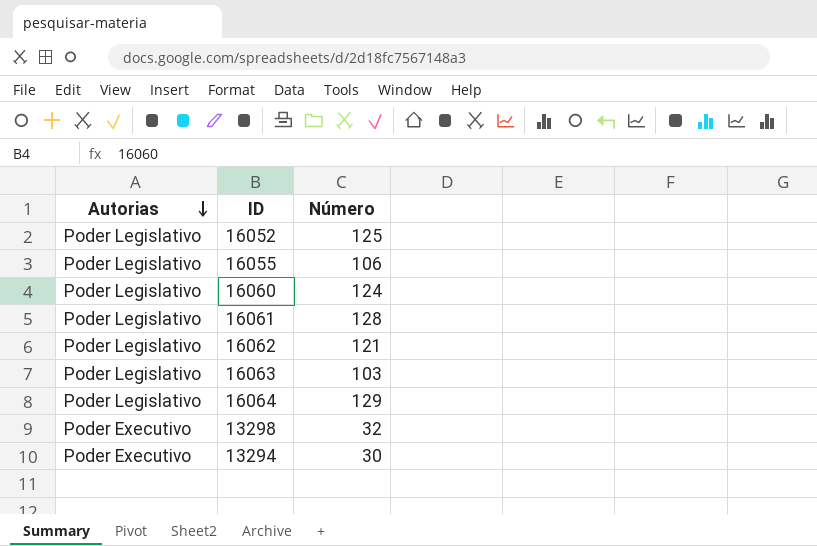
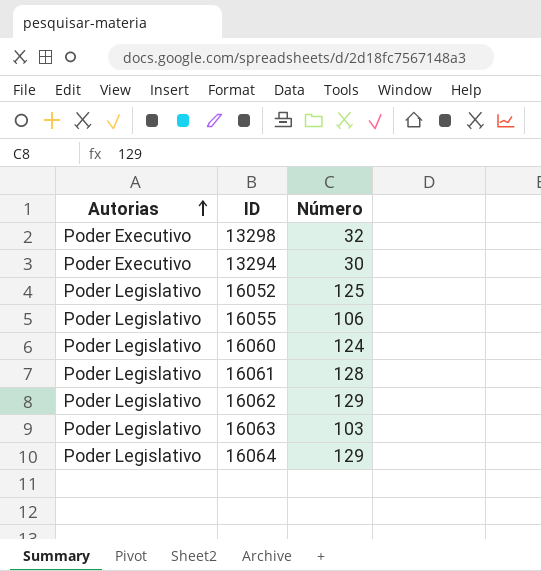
row order: Autorias descending -> Autorias ascending
16062 | Número: 121 -> 129

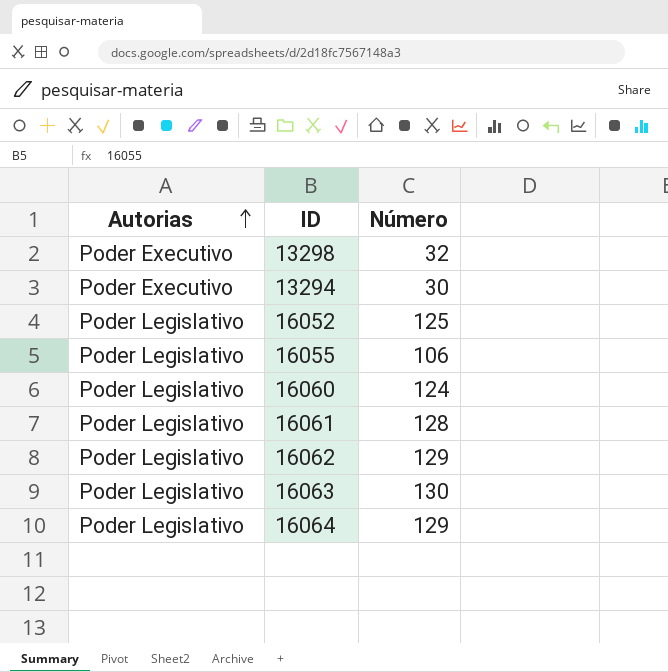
16063 | Número: 103 -> 130

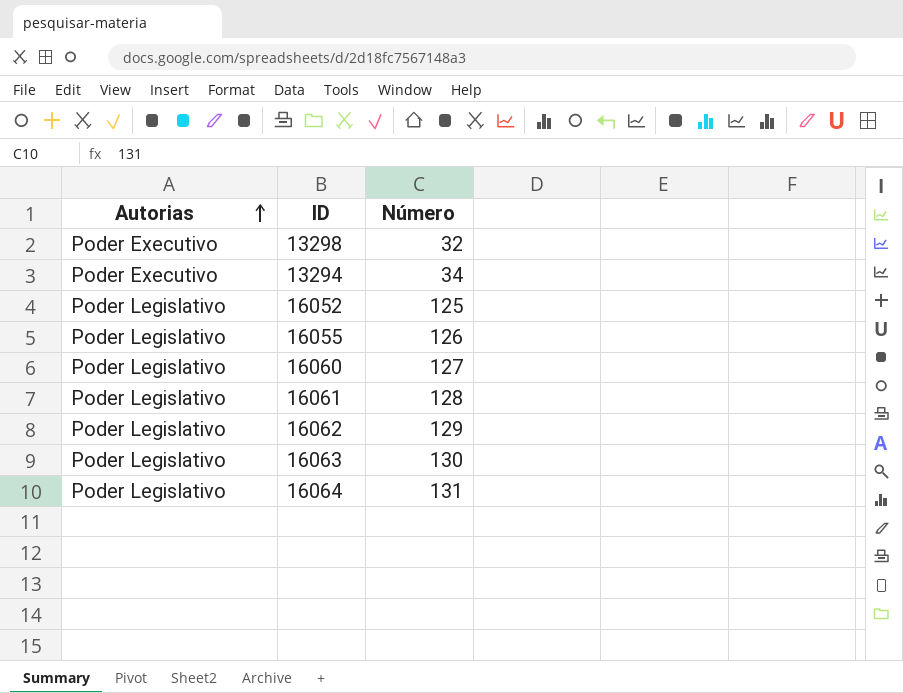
13294 | Número: 30 -> 34
16055 | Número: 106 -> 126
16060 | Número: 124 -> 127
16064 | Número: 129 -> 131

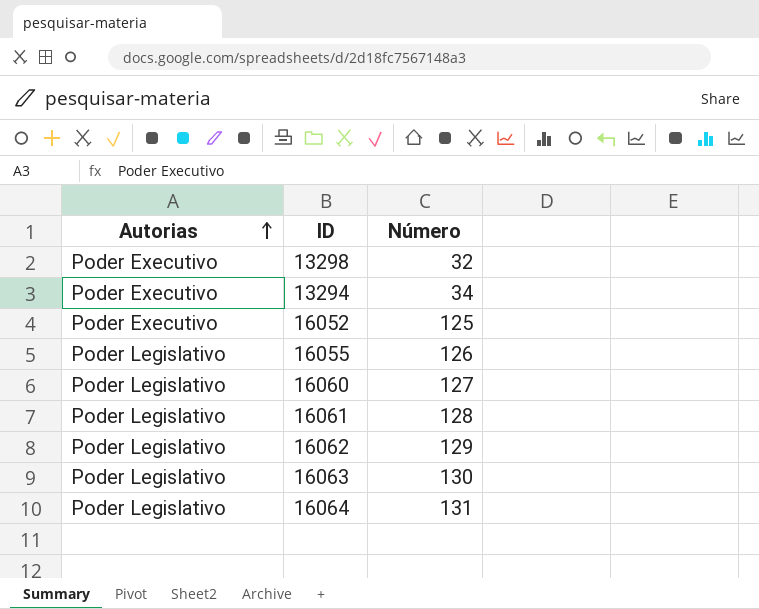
16052 | Autorias: Poder Legislativo -> Poder Executivo

